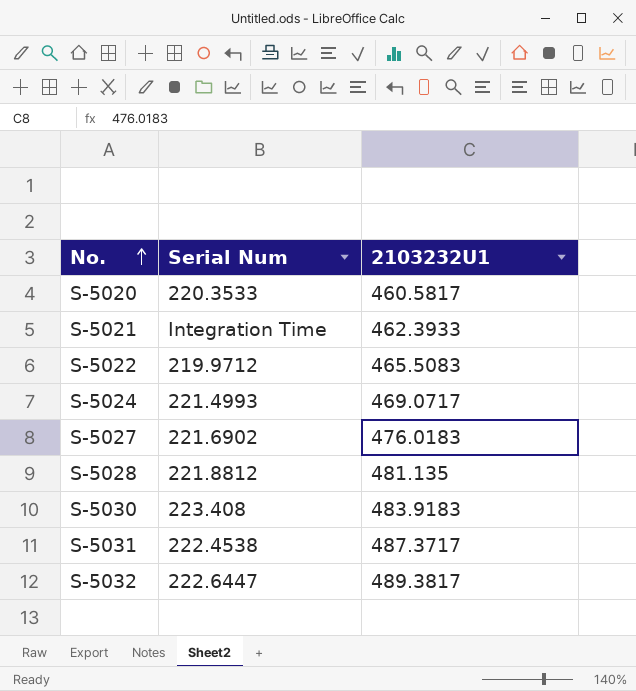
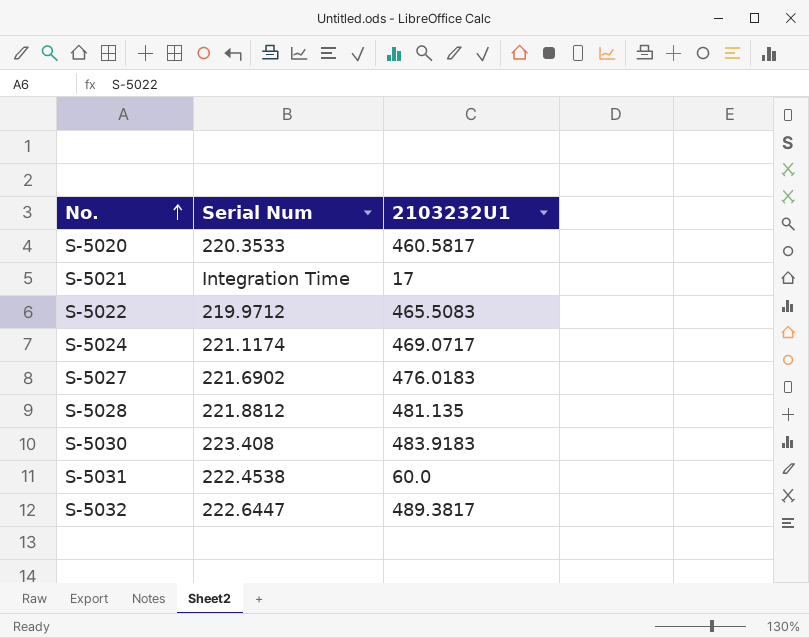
S-5021 | 2103232U1: 462.3933 -> 17
S-5024 | Serial Num: 221.4993 -> 221.1174
S-5031 | 2103232U1: 487.3717 -> 60.0

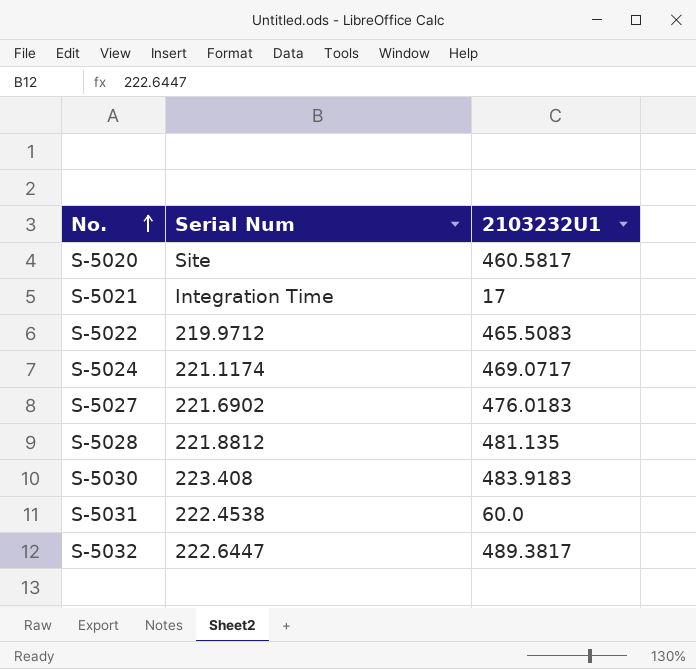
S-5020 | Serial Num: 220.3533 -> Site

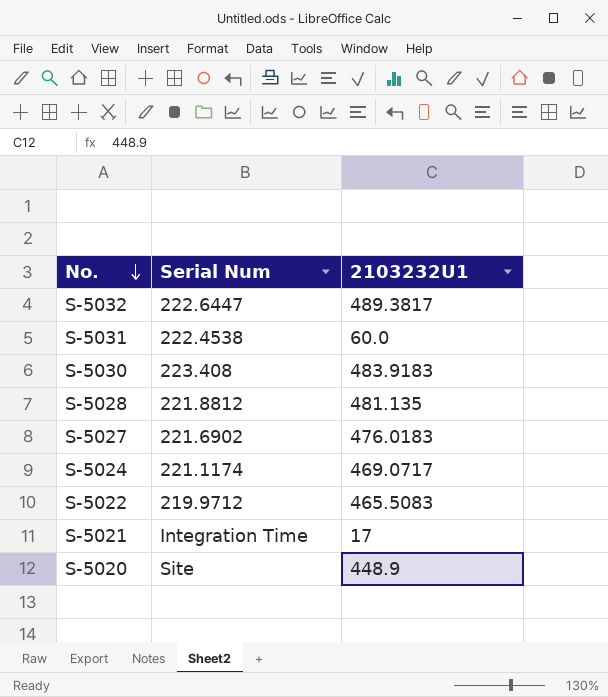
row order: No. ascending -> No. descending
S-5020 | 2103232U1: 460.5817 -> 448.9

